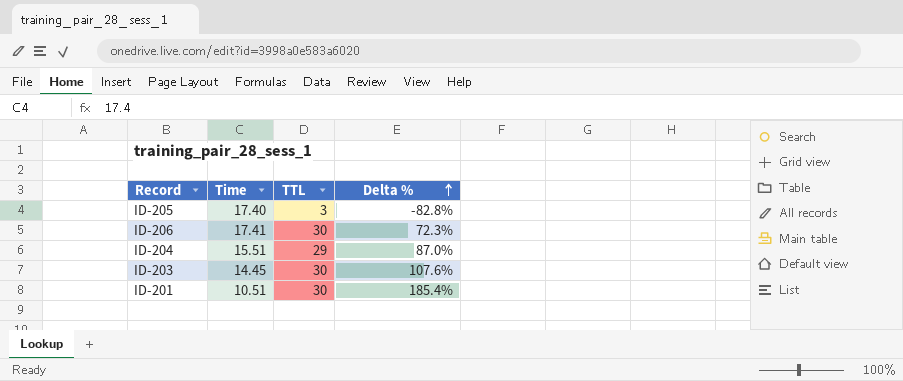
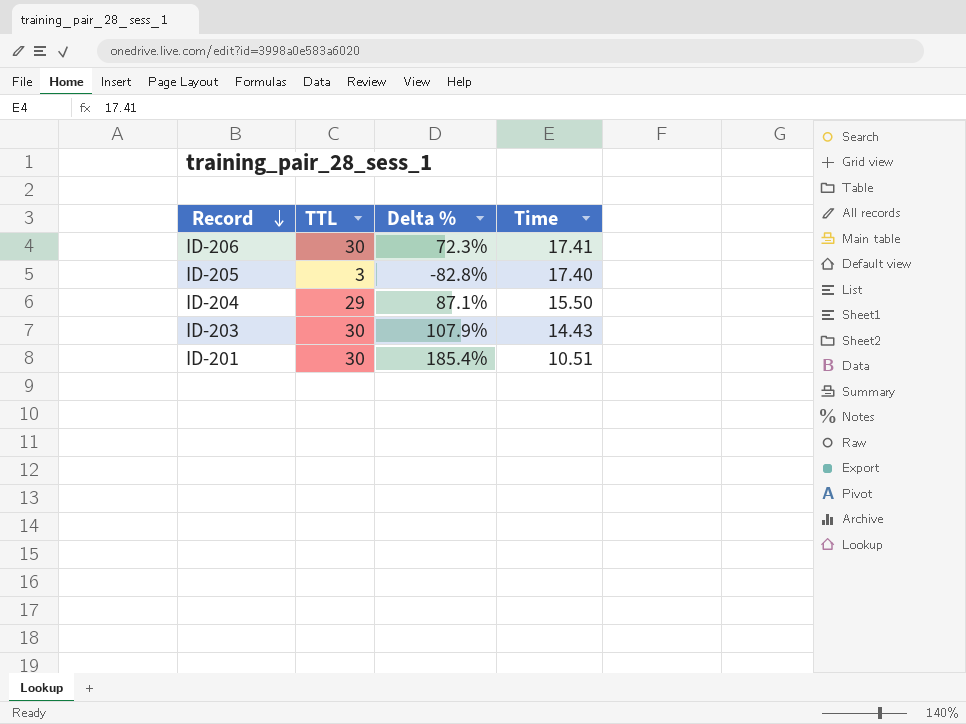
row order: Delta % ascending -> Record descending
column Time | position: 2 -> 4
ID-204 | Delta %: 87.0% -> 87.1%
ID-204 | Time: 15.51 -> 15.50
ID-203 | Delta %: 107.6% -> 107.9%
ID-203 | Time: 14.45 -> 14.43

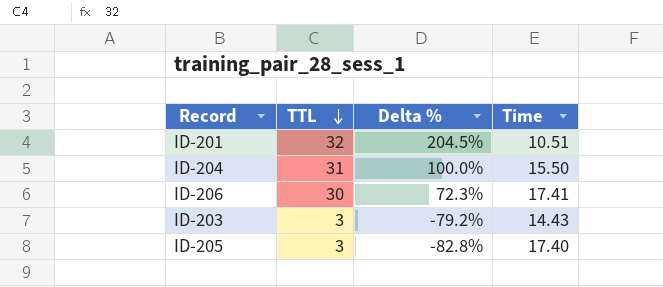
row order: Record descending -> TTL descending
ID-201 | TTL: 30 -> 32
ID-201 | Delta %: 185.4% -> 204.5%
ID-204 | TTL: 29 -> 31
ID-204 | Delta %: 87.1% -> 100.0%
ID-203 | TTL: 30 -> 3
ID-203 | Delta %: 107.9% -> -79.2%

